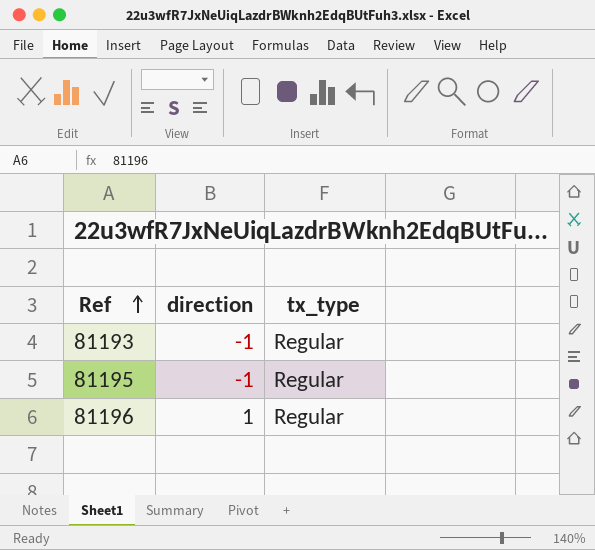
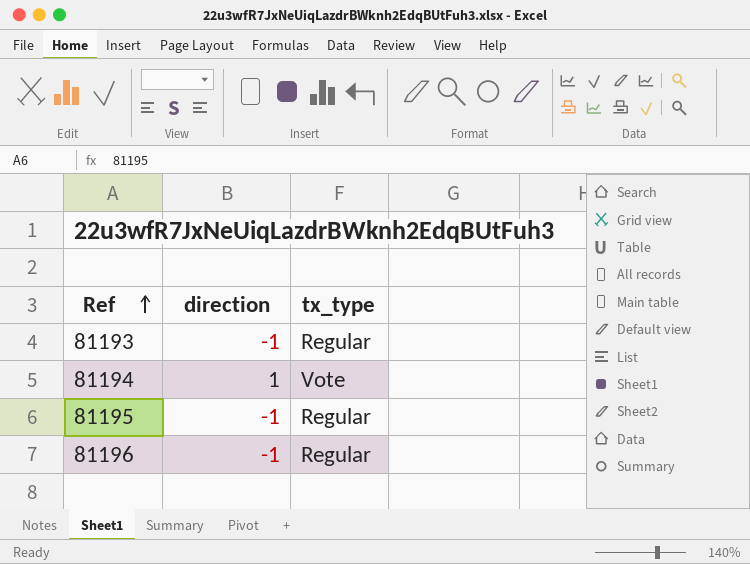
row 81194: none -> 1 | Vote
81196 | direction: 1 -> -1

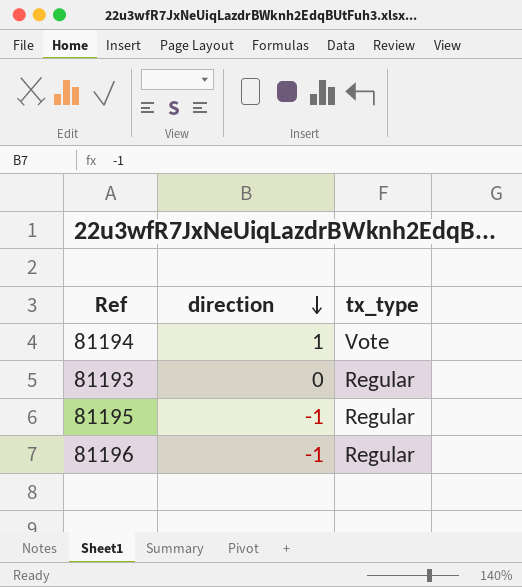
row order: Ref ascending -> direction descending
81193 | direction: -1 -> 0

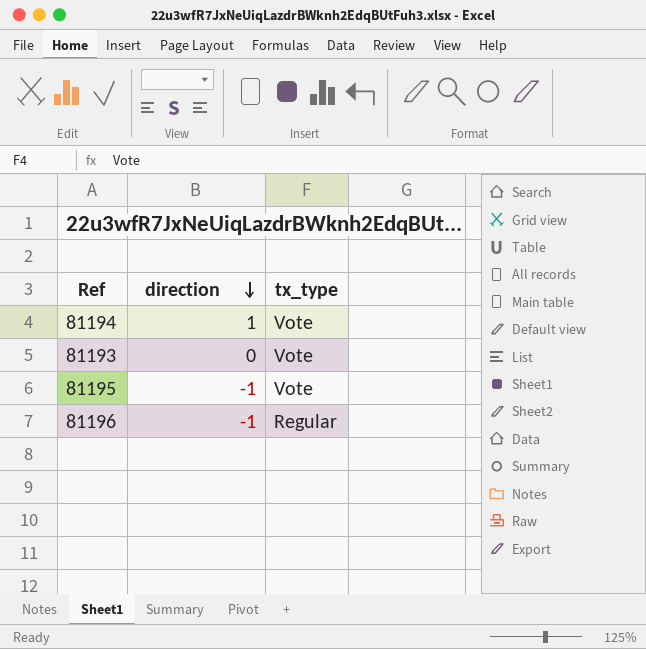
81193 | tx_type: Regular -> Vote
81195 | tx_type: Regular -> Vote

